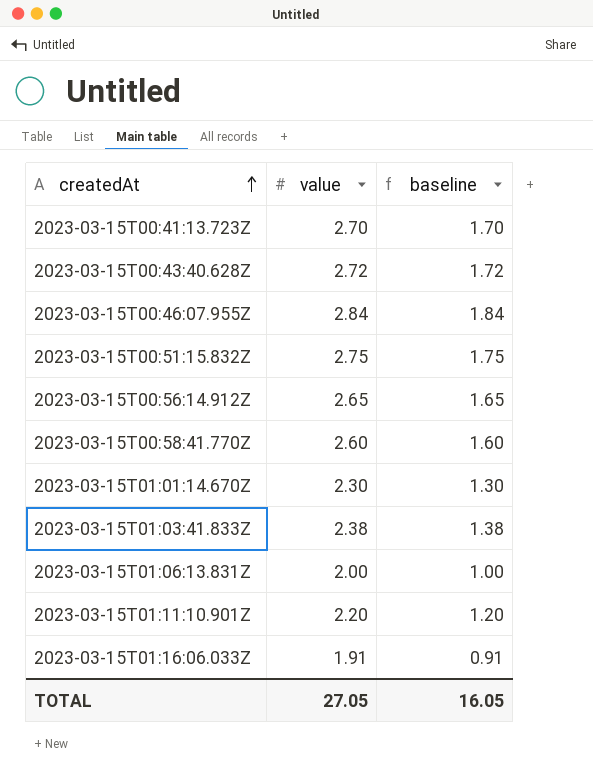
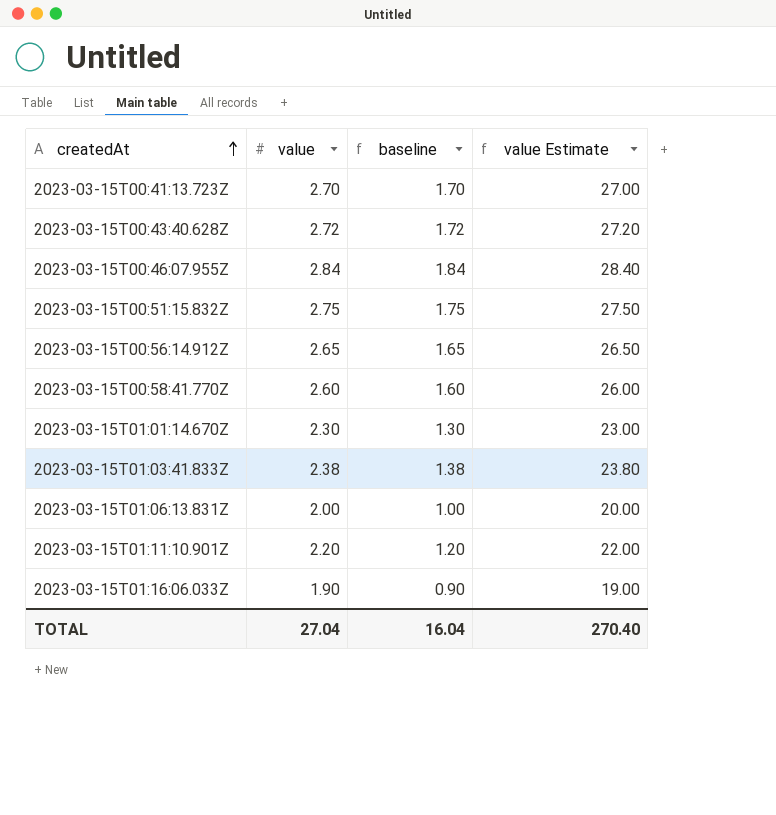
column value Estimate | formula: none -> [value] * 10
2023-03-15T01:16:06.033Z | value: 1.91 -> 1.90
2023-03-15T01:16:06.033Z | baseline: 0.91 -> 0.90
TOTAL | value: 27.05 -> 27.04
TOTAL | baseline: 16.05 -> 16.04

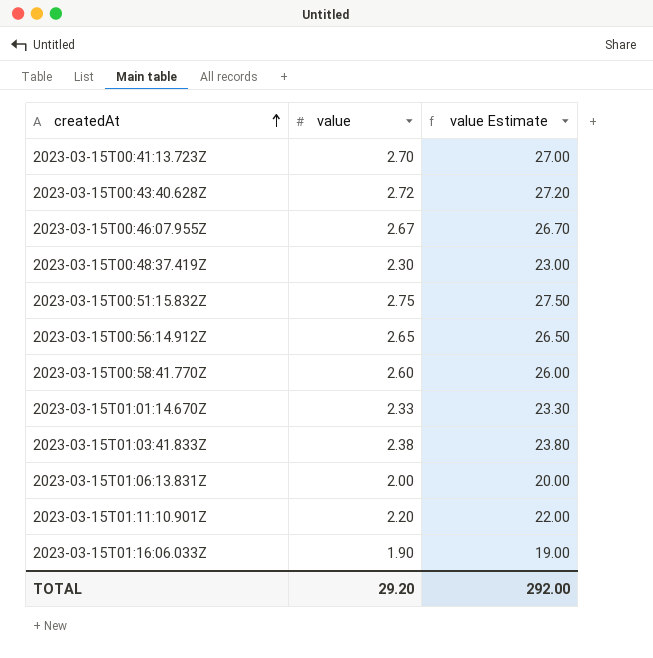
column baseline | formula: [value] - 1 -> none
2023-03-15T00:46:07.955Z | value: 2.84 -> 2.67
2023-03-15T00:46:07.955Z | value Estimate: 28.40 -> 26.70
row 2023-03-15T00:48:37.419Z: none -> 2.30 | 23.00
2023-03-15T01:01:14.670Z | value: 2.30 -> 2.33
2023-03-15T01:01:14.670Z | value Estimate: 23.00 -> 23.30
TOTAL | value: 27.04 -> 29.20
TOTAL | value Estimate: 270.40 -> 292.00

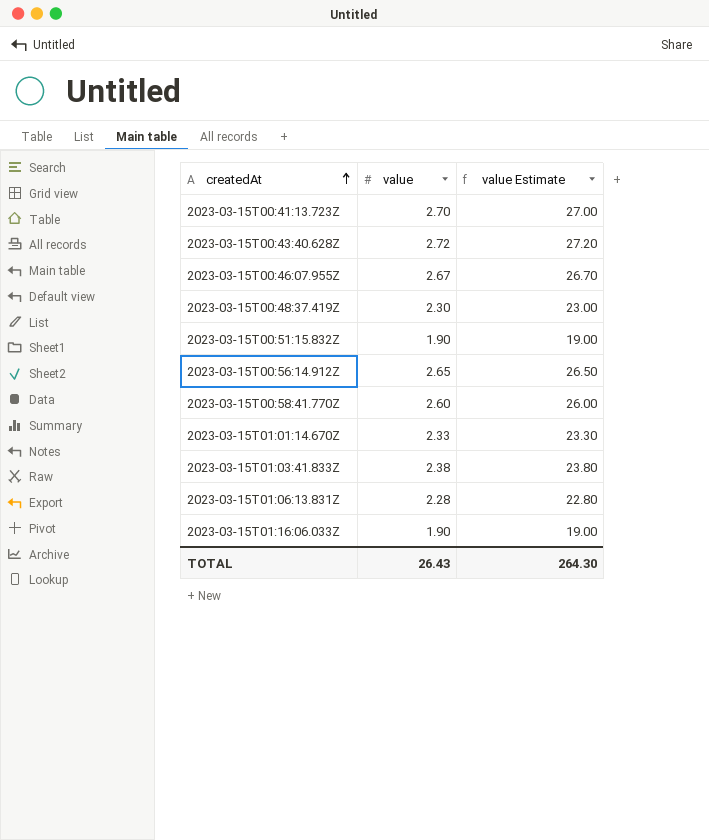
row 2023-03-15T01:11:10.901Z: 2.20 | 22.00 -> none
2023-03-15T00:51:15.832Z | value: 2.75 -> 1.90
2023-03-15T00:51:15.832Z | value Estimate: 27.50 -> 19.00
2023-03-15T01:06:13.831Z | value: 2.00 -> 2.28
2023-03-15T01:06:13.831Z | value Estimate: 20.00 -> 22.80
TOTAL | value: 29.20 -> 26.43
TOTAL | value Estimate: 292.00 -> 264.30

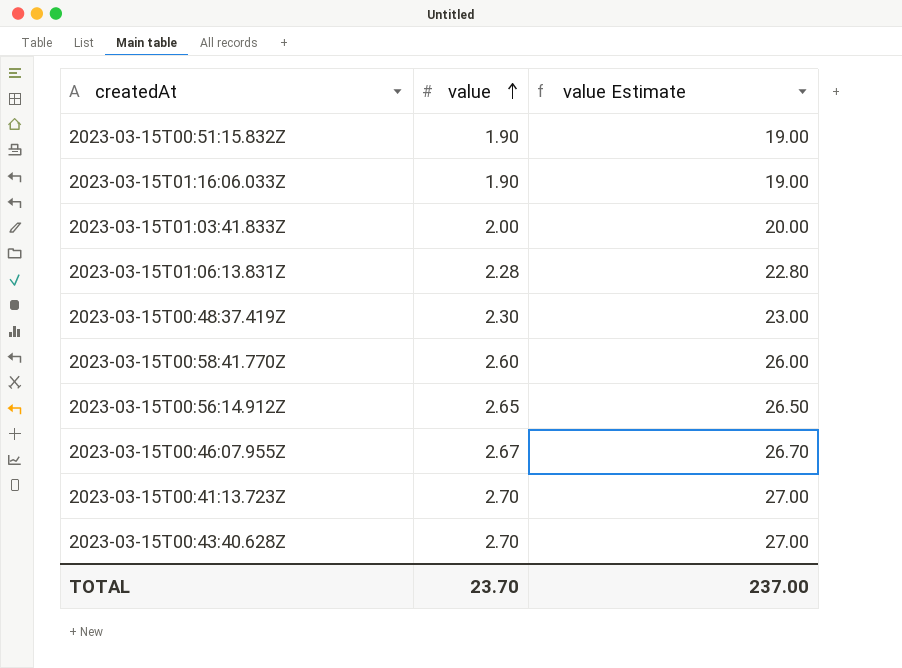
row order: createdAt ascending -> value ascending
row 2023-03-15T01:01:14.670Z: 2.33 | 23.30 -> none
2023-03-15T01:03:41.833Z | value: 2.38 -> 2.00
2023-03-15T01:03:41.833Z | value Estimate: 23.80 -> 20.00
2023-03-15T00:43:40.628Z | value: 2.72 -> 2.70
2023-03-15T00:43:40.628Z | value Estimate: 27.20 -> 27.00
TOTAL | value: 26.43 -> 23.70
TOTAL | value Estimate: 264.30 -> 237.00

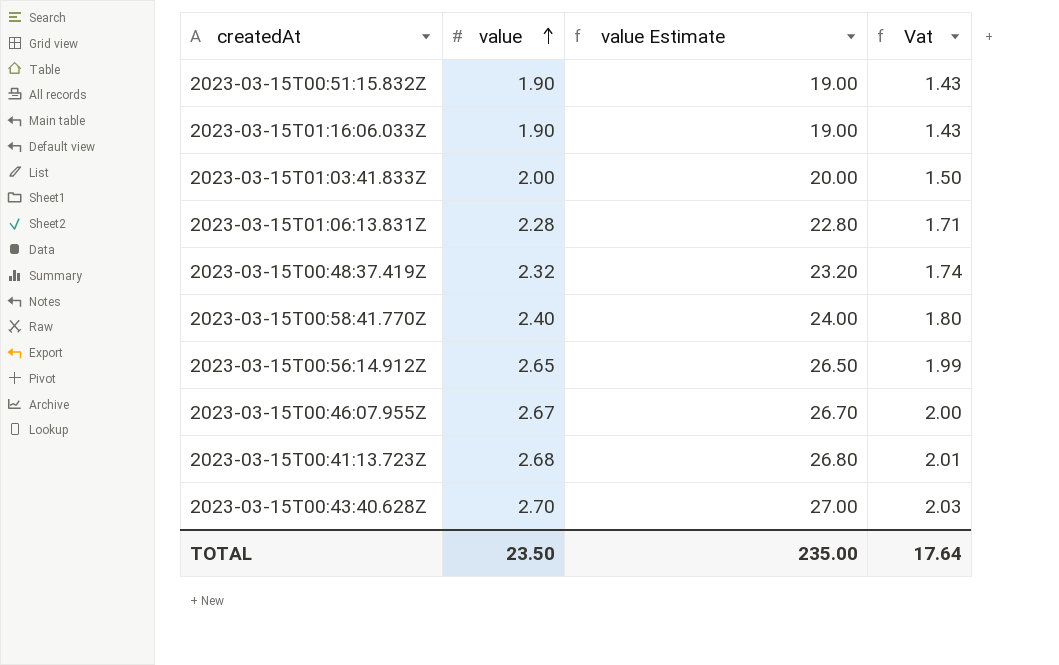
column Vat | formula: none -> [value] * 0.75
2023-03-15T00:48:37.419Z | value: 2.30 -> 2.32
2023-03-15T00:48:37.419Z | value Estimate: 23.00 -> 23.20
2023-03-15T00:58:41.770Z | value: 2.60 -> 2.40
2023-03-15T00:58:41.770Z | value Estimate: 26.00 -> 24.00
2023-03-15T00:41:13.723Z | value: 2.70 -> 2.68
2023-03-15T00:41:13.723Z | value Estimate: 27.00 -> 26.80
TOTAL | value: 23.70 -> 23.50
TOTAL | value Estimate: 237.00 -> 235.00

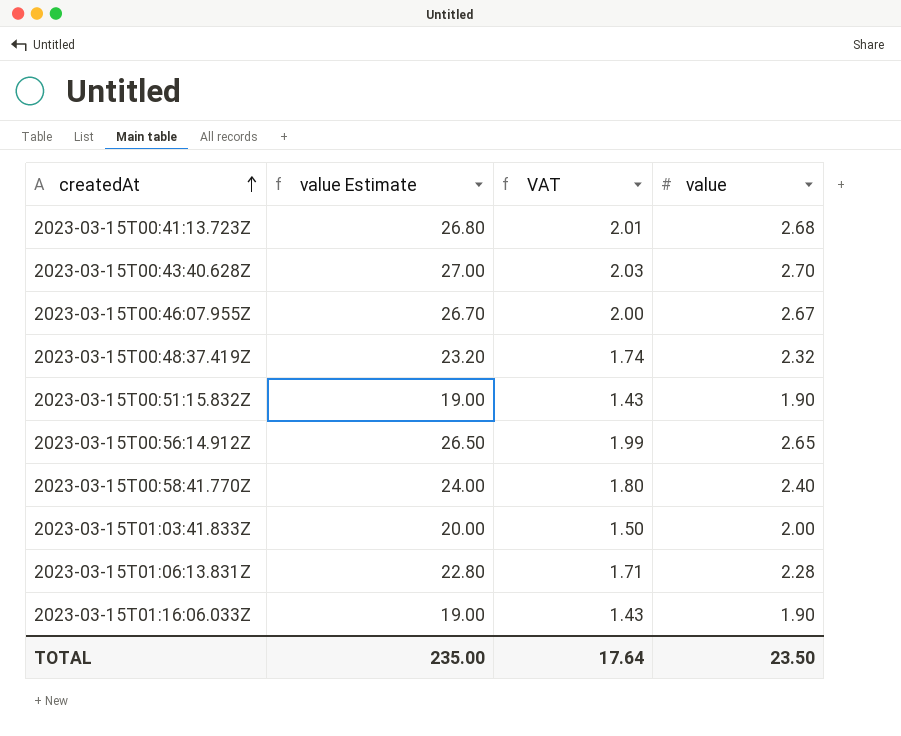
row order: value ascending -> createdAt ascending
column name: Vat -> VAT
column value | position: 2 -> 4

